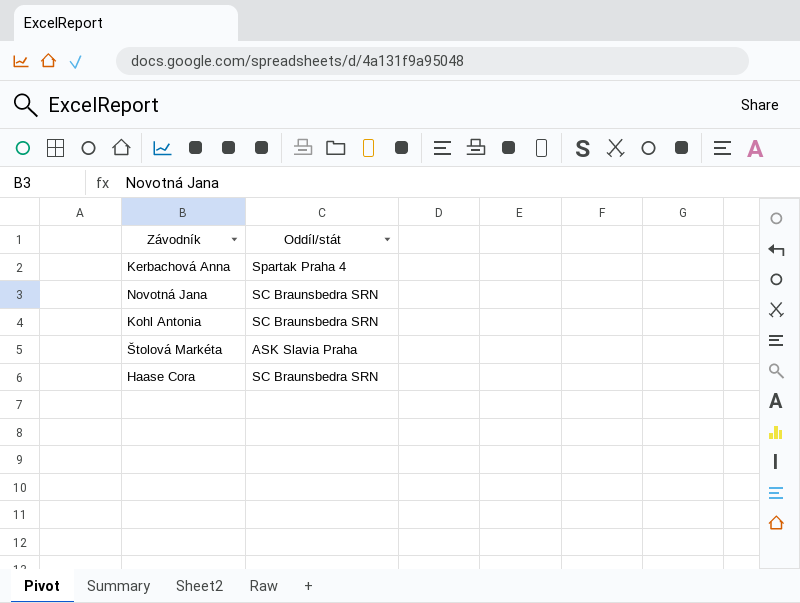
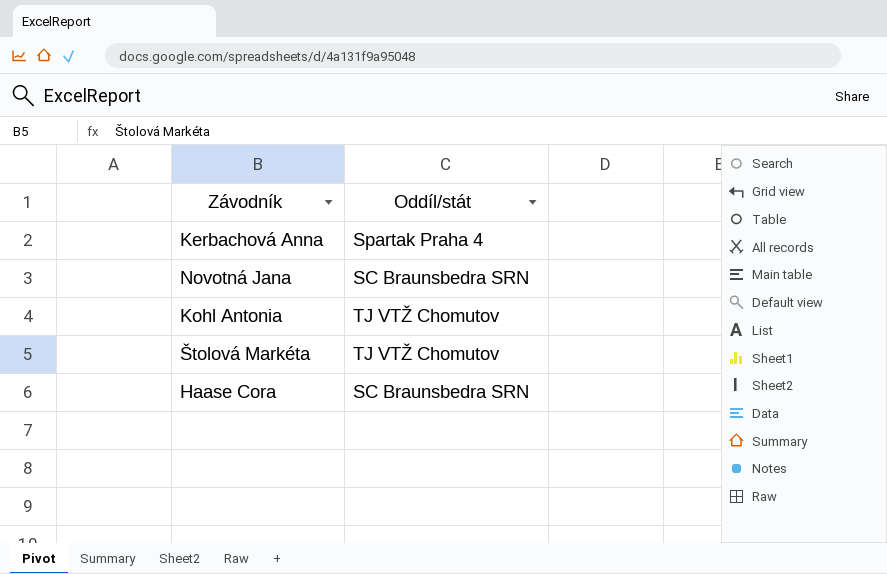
Kohl Antonia | Oddíl/stát: SC Braunsbedra SRN -> TJ VTŽ Chomutov
Štolová Markéta | Oddíl/stát: ASK Slavia Praha -> TJ VTŽ Chomutov

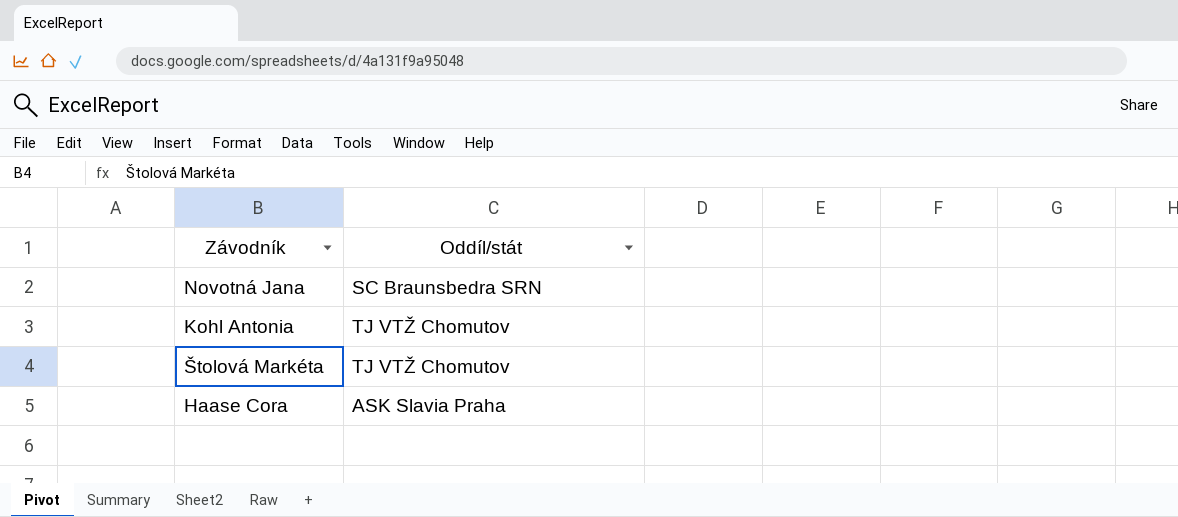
row Kerbachová Anna: Spartak Praha 4 -> none
Haase Cora | Oddíl/stát: SC Braunsbedra SRN -> ASK Slavia Praha

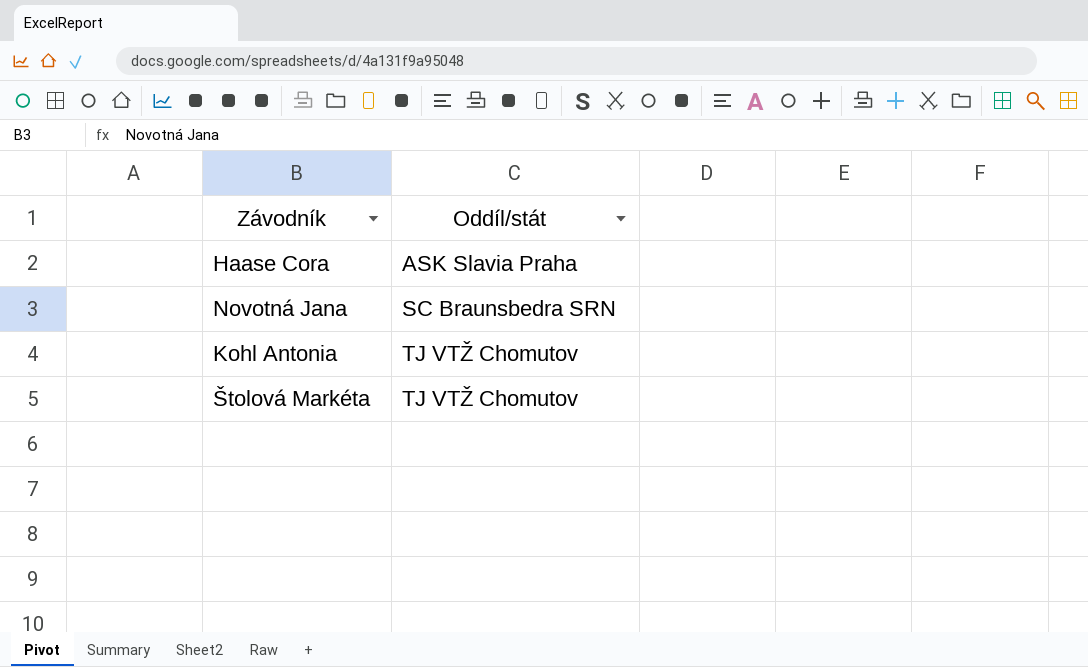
row order: none -> Oddíl/stát ascending

